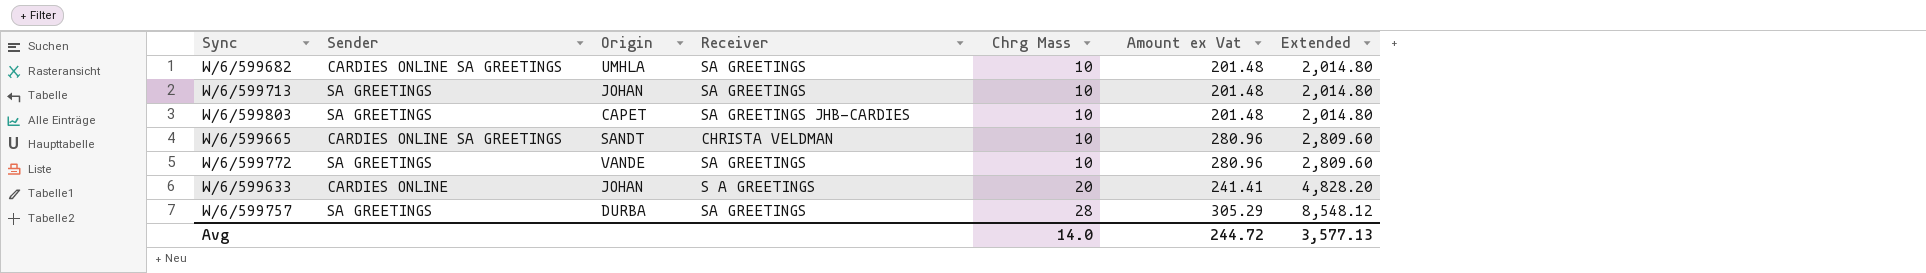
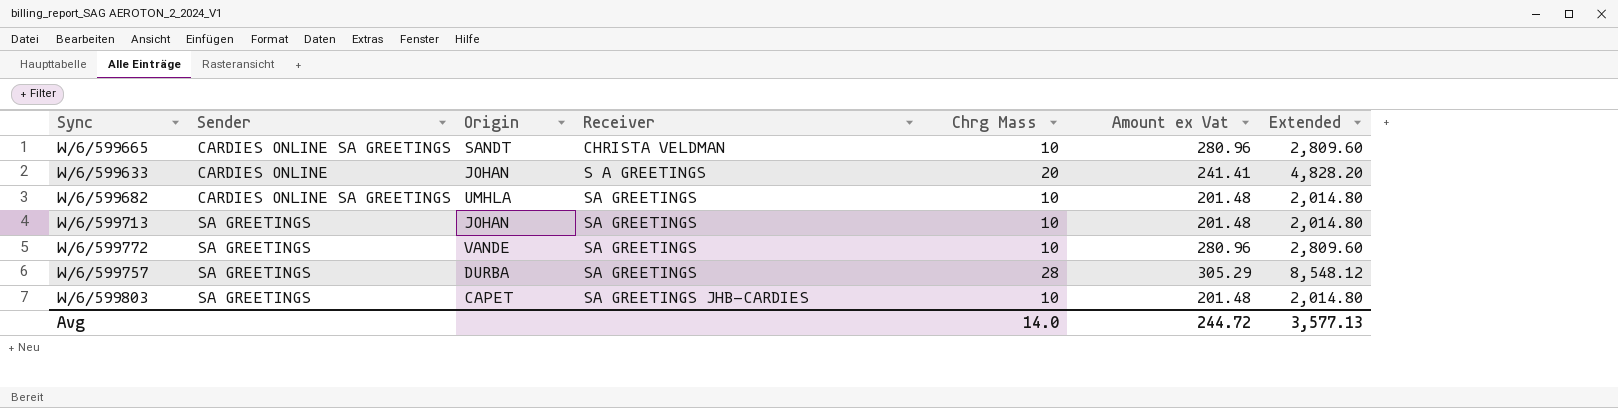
row order: Chrg Mass ascending -> Receiver ascending

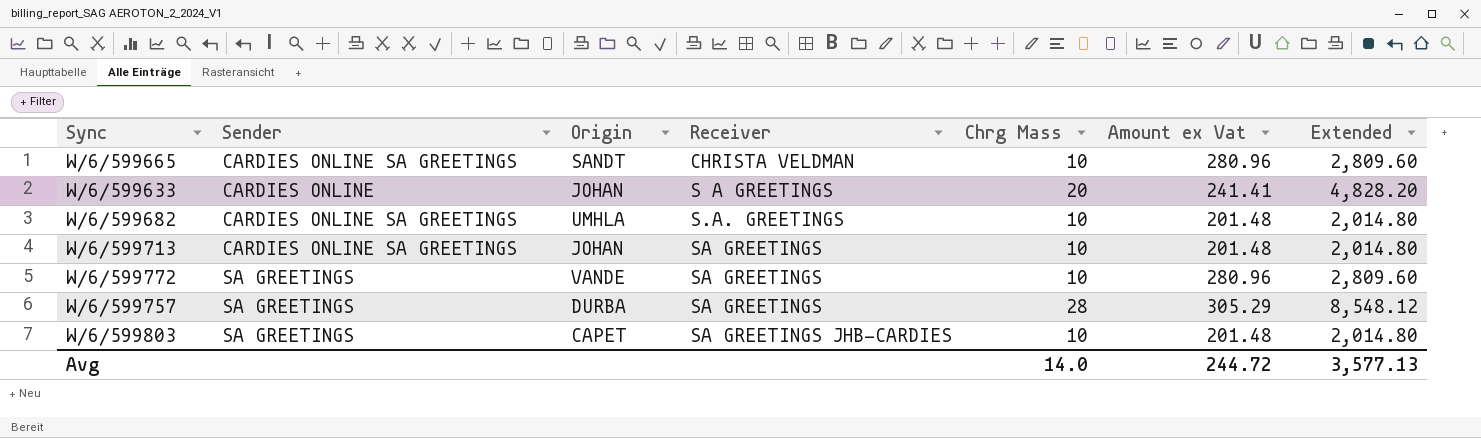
W/6/599682 | Receiver: SA GREETINGS -> S.A. GREETINGS
W/6/599713 | Sender: SA GREETINGS -> CARDIES ONLINE SA GREETINGS

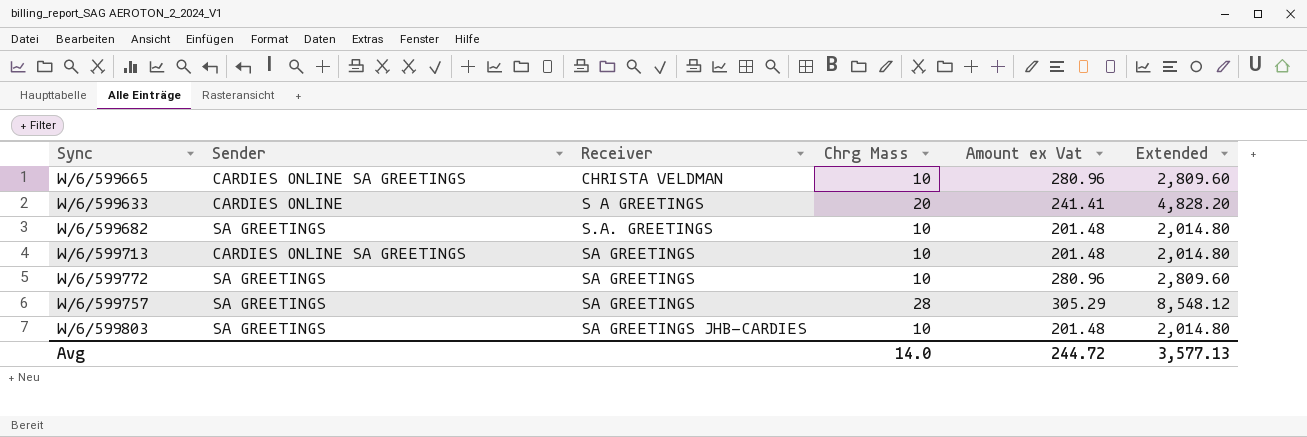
column Origin | position: 3 -> none
W/6/599682 | Sender: CARDIES ONLINE SA GREETINGS -> SA GREETINGS

